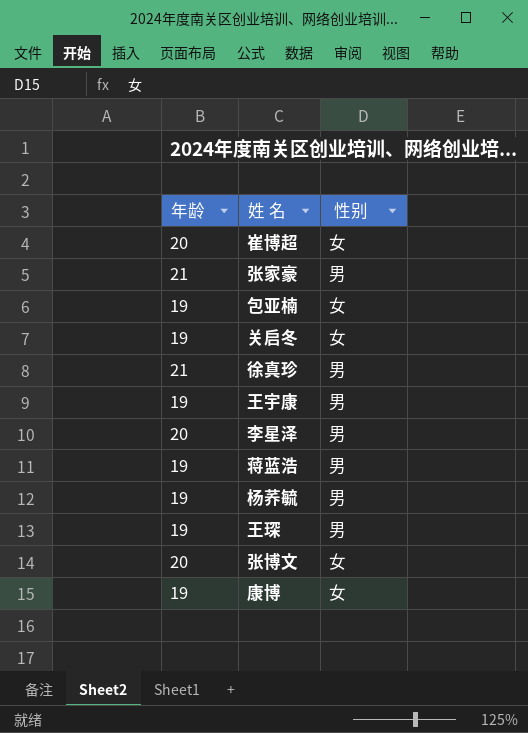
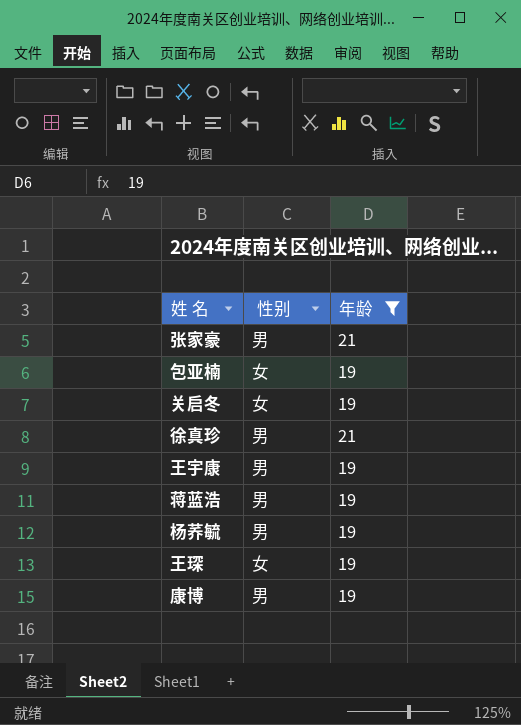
filter: none -> 年龄 != 20
column 年龄 | position: 1 -> 3
王琛 | 性别: 男 -> 女
康博 | 性别: 女 -> 男

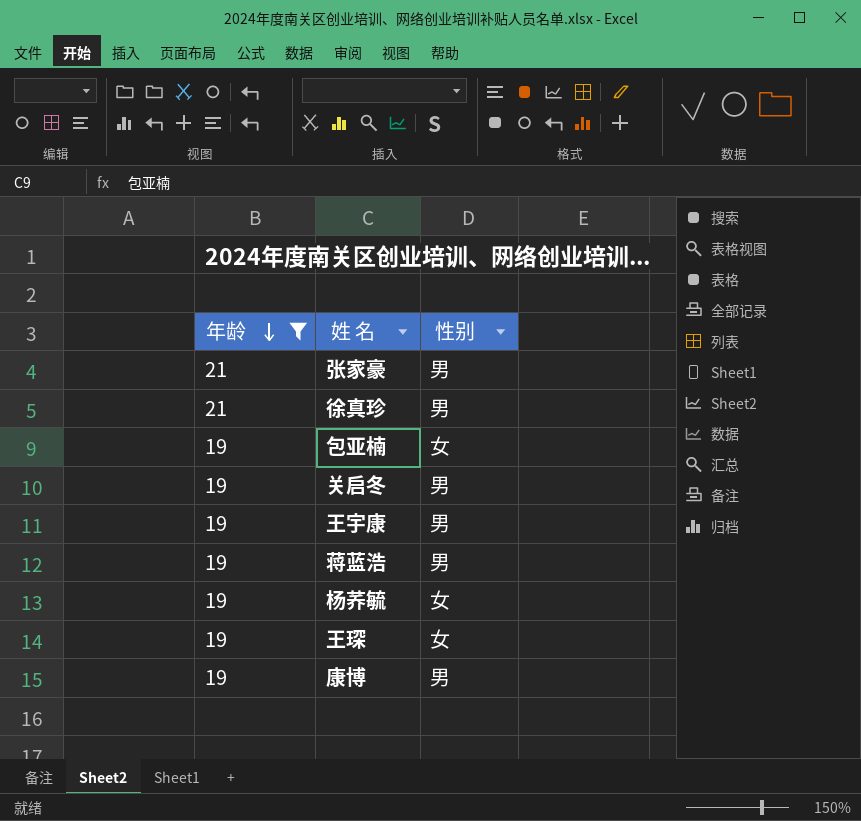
row order: none -> 年龄 descending
column 年龄 | position: 3 -> 1
关启冬 | 性别: 女 -> 男
杨荞毓 | 性别: 男 -> 女

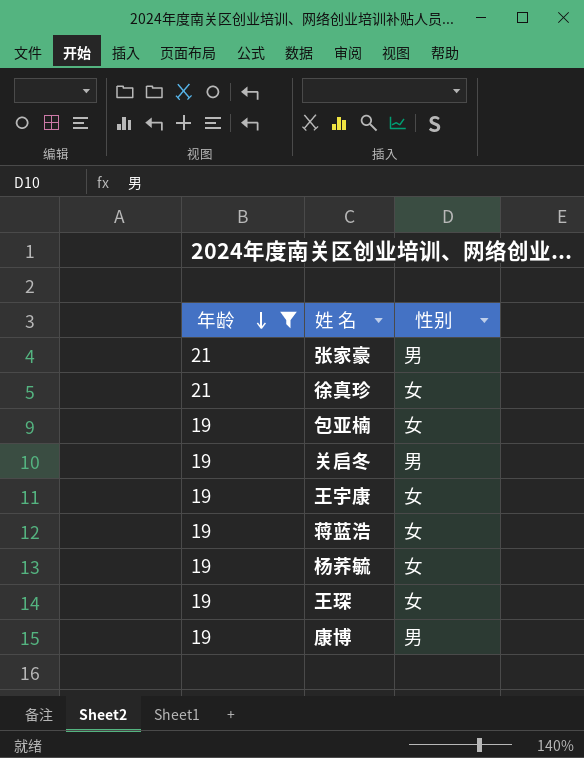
徐真珍 | 性别: 男 -> 女
王宇康 | 性别: 男 -> 女
蒋蓝浩 | 性别: 男 -> 女

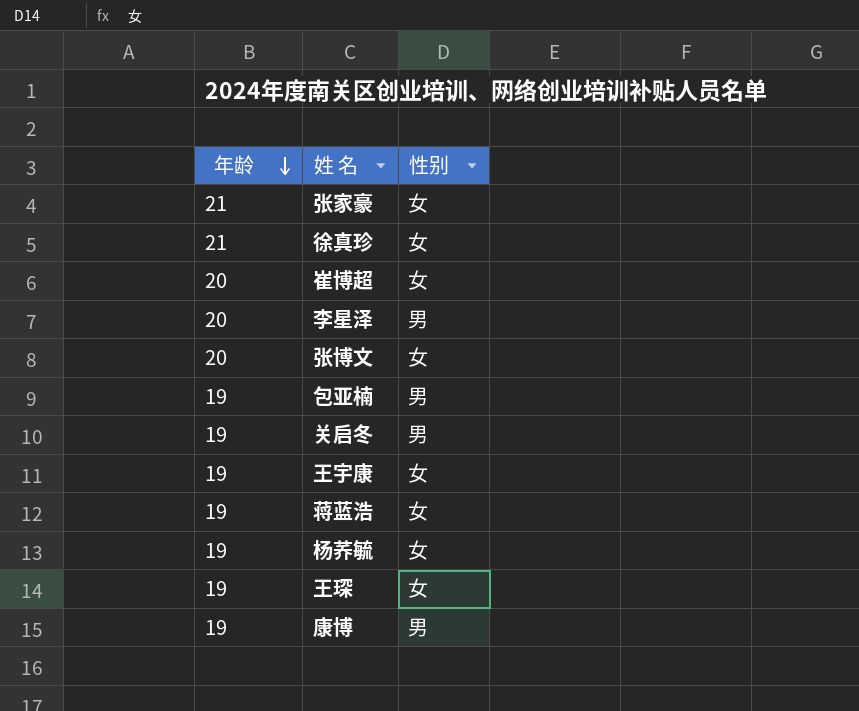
filter: 年龄 != 20 -> none
张家豪 | 性别: 男 -> 女
包亚楠 | 性别: 女 -> 男

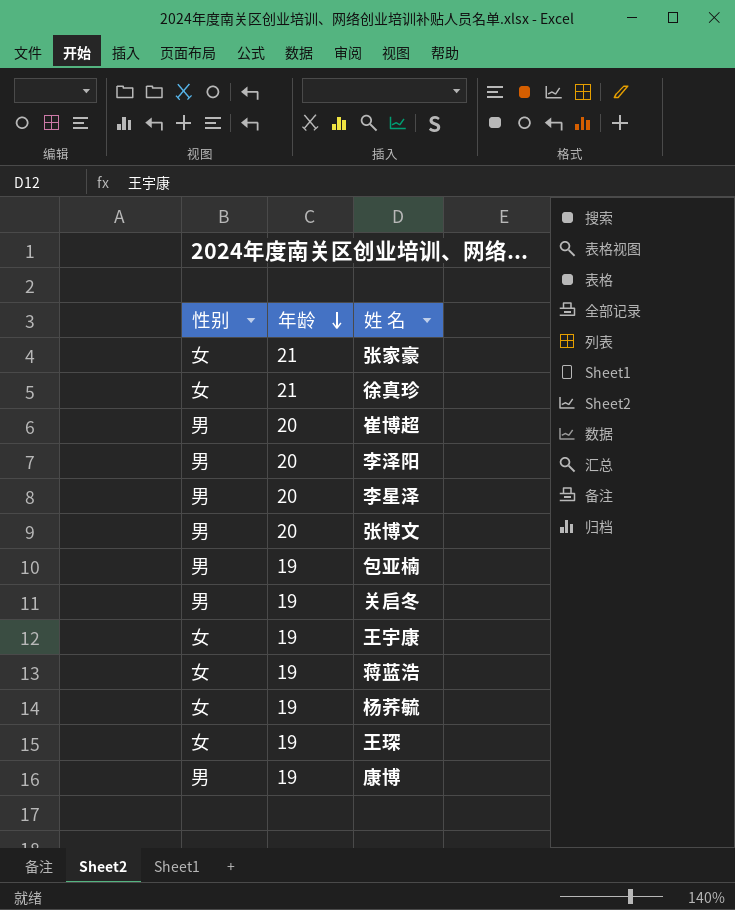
column 性别 | position: 3 -> 1
崔博超 | 性别: 女 -> 男
row 李泽阳: none -> 男 | 20
张博文 | 性别: 女 -> 男

